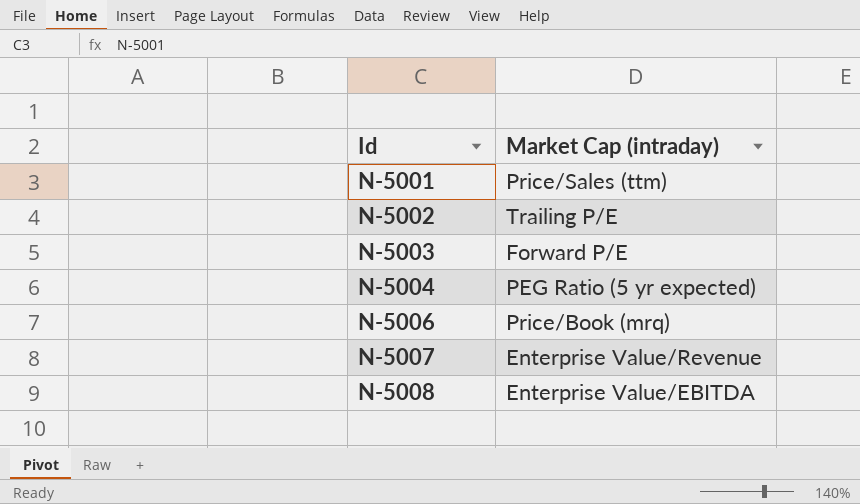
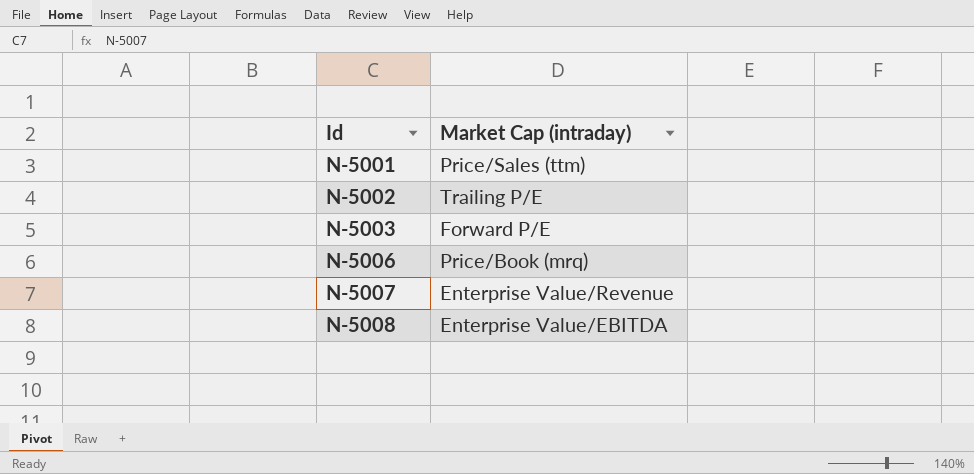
row N-5004: PEG Ratio (5 yr expected) -> none

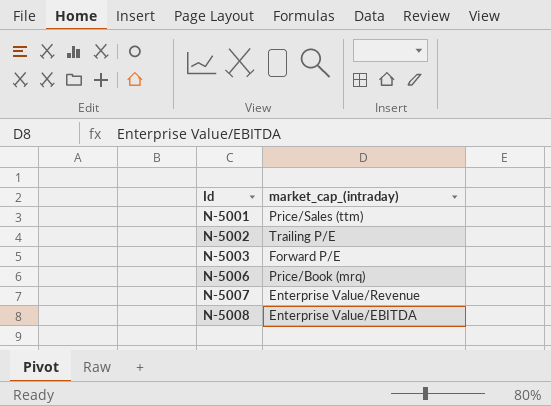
column name: Market Cap (intraday) -> market_cap_(intraday)

